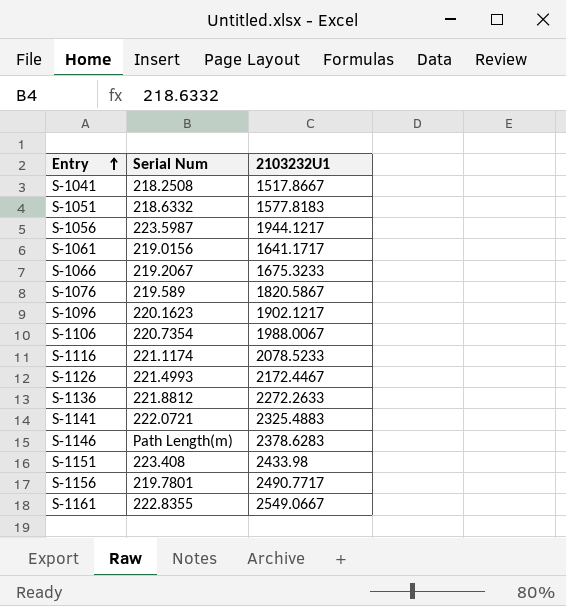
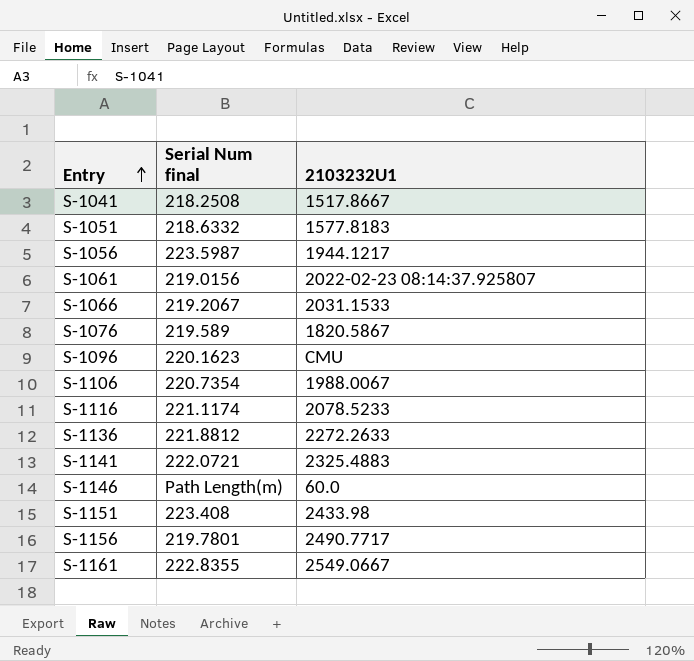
column name: Serial Num -> Serial Num final
row S-1126: 221.4993 | 2172.4467 -> none
S-1061 | 2103232U1: 1641.1717 -> 2022-02-23 08:14:37.925807
S-1066 | 2103232U1: 1675.3233 -> 2031.1533
S-1096 | 2103232U1: 1902.1217 -> CMU
S-1146 | 2103232U1: 2378.6283 -> 60.0

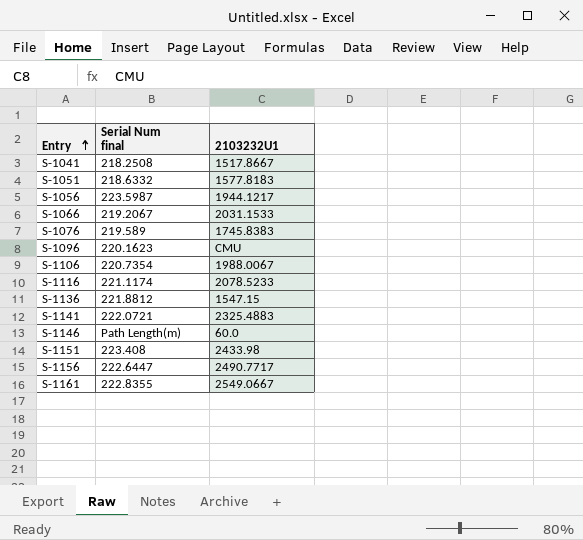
row S-1061: 219.0156 | 2022-02-23 08:14:37.925807 -> none
S-1076 | 2103232U1: 1820.5867 -> 1745.8383
S-1136 | 2103232U1: 2272.2633 -> 1547.15
S-1156 | Serial Num final: 219.7801 -> 222.6447

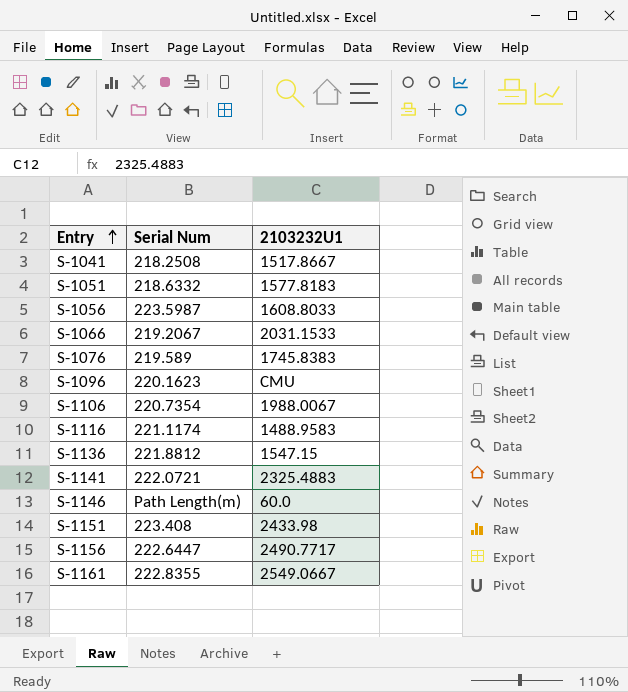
column name: Serial Num final -> Serial Num
S-1056 | 2103232U1: 1944.1217 -> 1608.8033
S-1116 | 2103232U1: 2078.5233 -> 1488.9583

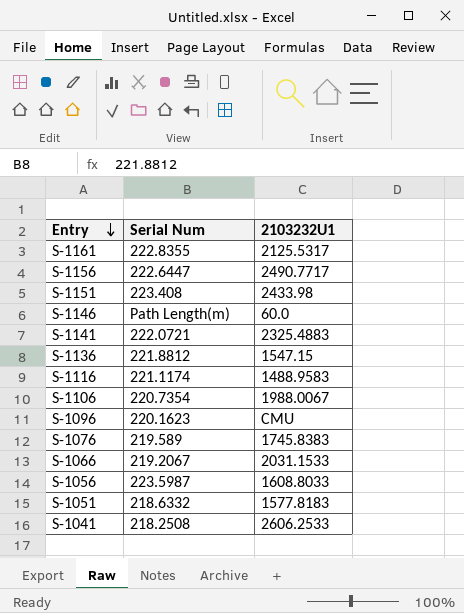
row order: Entry ascending -> Entry descending
S-1161 | 2103232U1: 2549.0667 -> 2125.5317
S-1041 | 2103232U1: 1517.8667 -> 2606.2533

